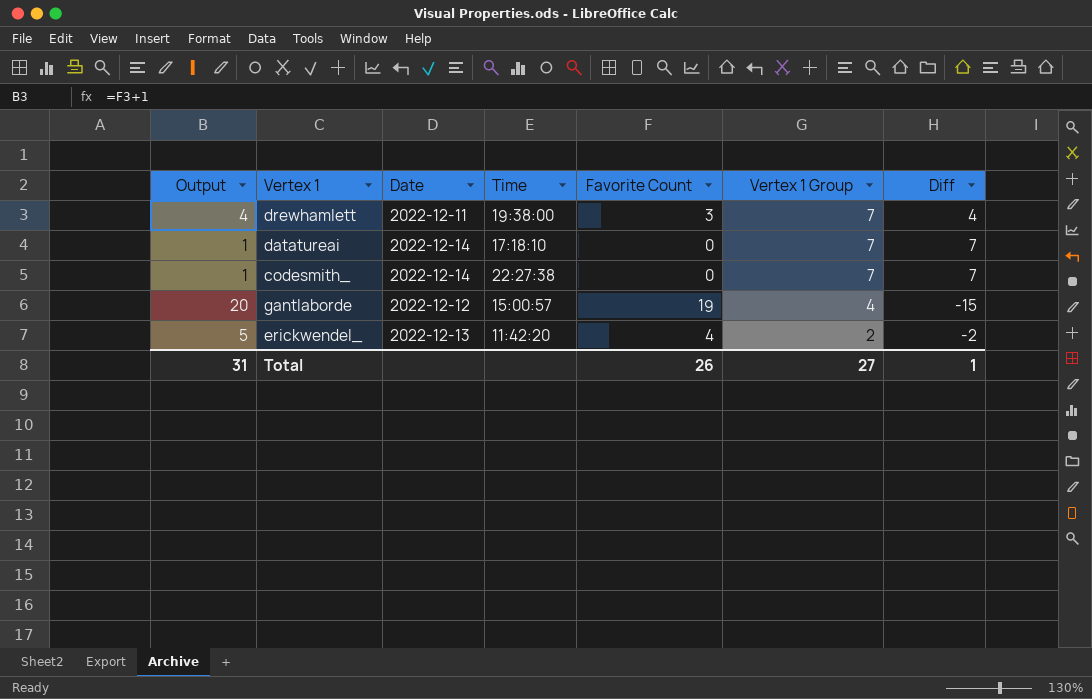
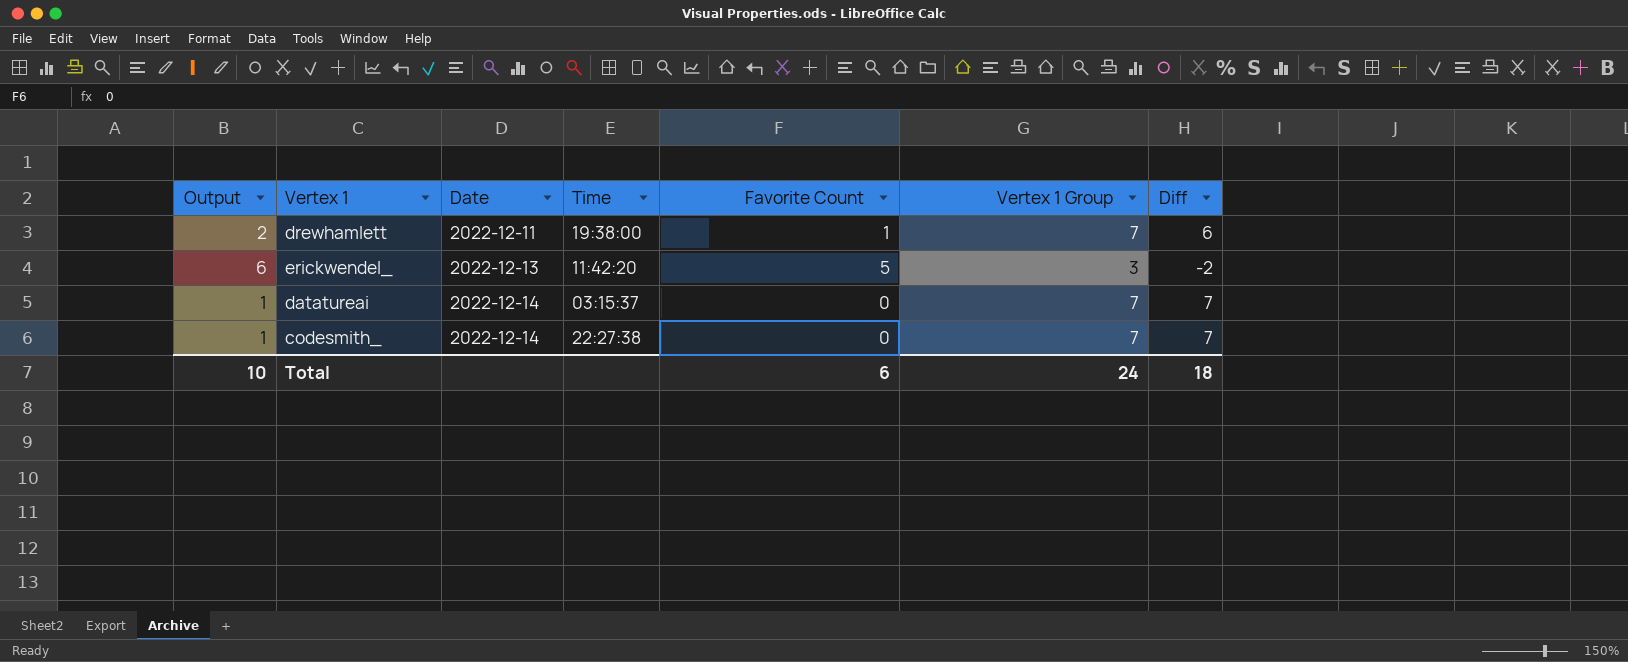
row order: Vertex 1 Group descending -> Date ascending
row gantlaborde: 20 | 2022-12-12 | 15:00:57 | 19 | 4 | -15 -> none
drewhamlett | Output: 4 -> 2
drewhamlett | Favorite Count: 3 -> 1
drewhamlett | Diff: 4 -> 6
erickwendel_ | Output: 5 -> 6
erickwendel_ | Favorite Count: 4 -> 5
erickwendel_ | Vertex 1 Group: 2 -> 3
datatureai | Time: 17:18:10 -> 03:15:37
Total | Output: 31 -> 10
Total | Favorite Count: 26 -> 6
Total | Vertex 1 Group: 27 -> 24
Total | Diff: 1 -> 18

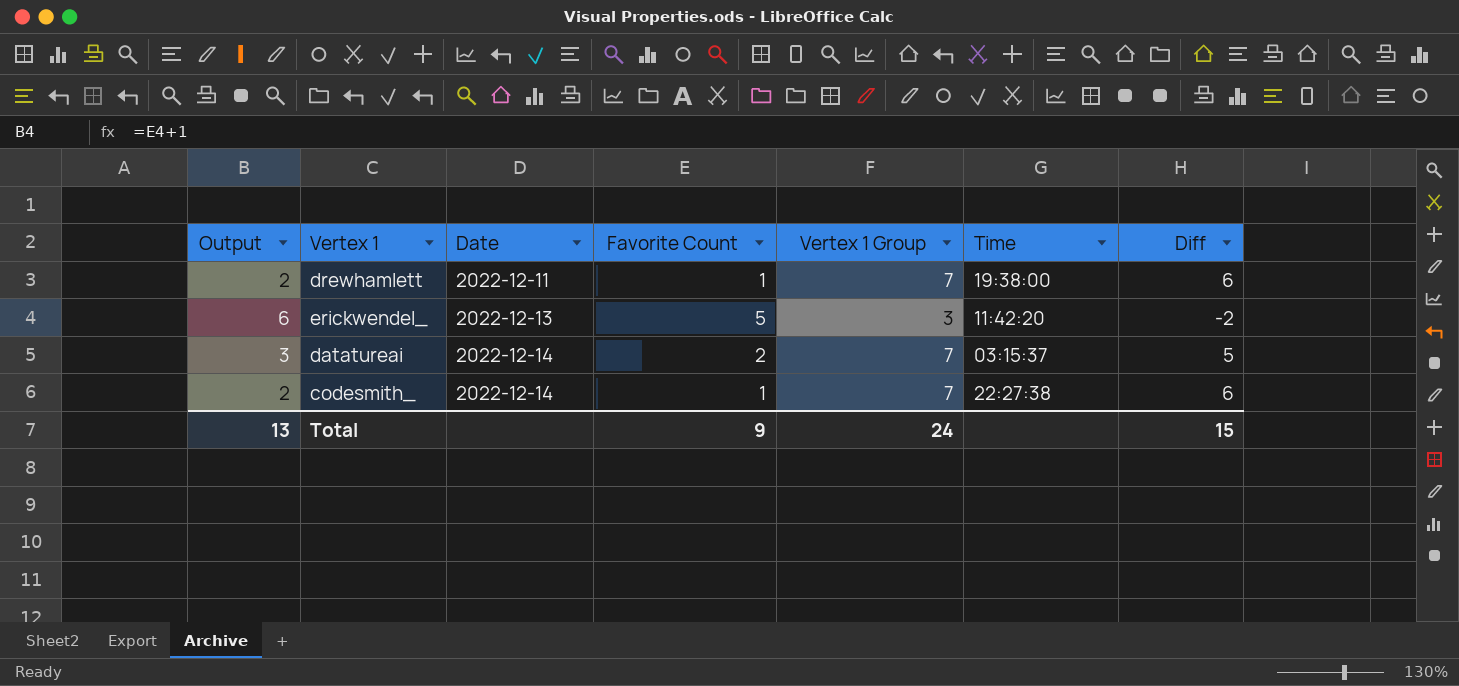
column Time | position: 4 -> 6
datatureai | Output: 1 -> 3
datatureai | Favorite Count: 0 -> 2
datatureai | Diff: 7 -> 5
codesmith_ | Output: 1 -> 2
codesmith_ | Favorite Count: 0 -> 1
codesmith_ | Diff: 7 -> 6
Total | Output: 10 -> 13
Total | Favorite Count: 6 -> 9
Total | Diff: 18 -> 15

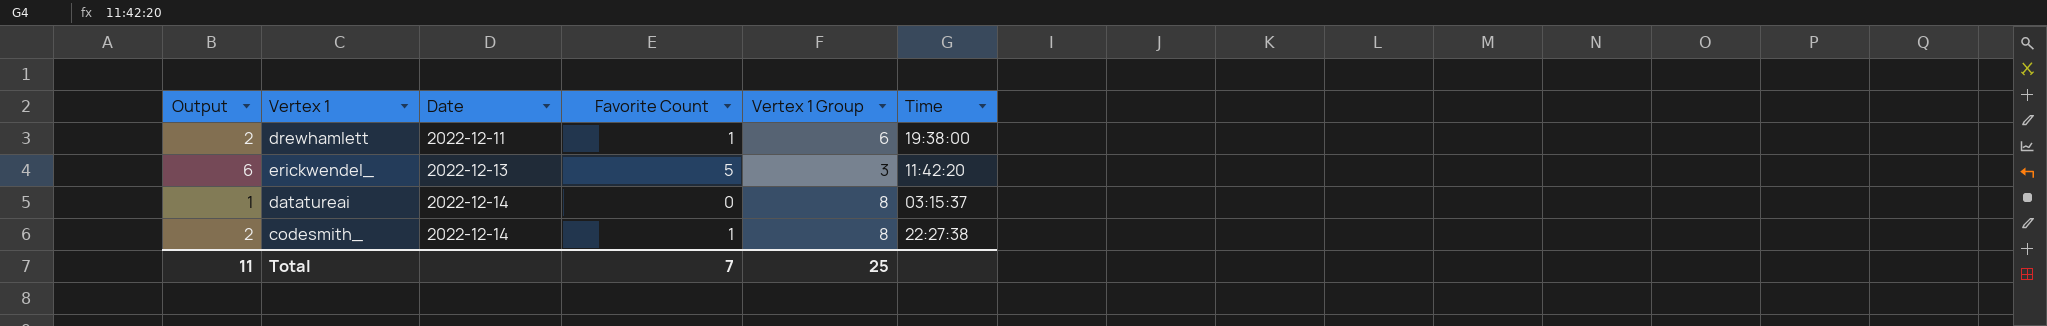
column Diff | formula: [Vertex 1 Group] - [Favorite Count] -> none
drewhamlett | Vertex 1 Group: 7 -> 6
datatureai | Output: 3 -> 1
datatureai | Favorite Count: 2 -> 0
datatureai | Vertex 1 Group: 7 -> 8
codesmith_ | Vertex 1 Group: 7 -> 8
Total | Output: 13 -> 11
Total | Favorite Count: 9 -> 7
Total | Vertex 1 Group: 24 -> 25

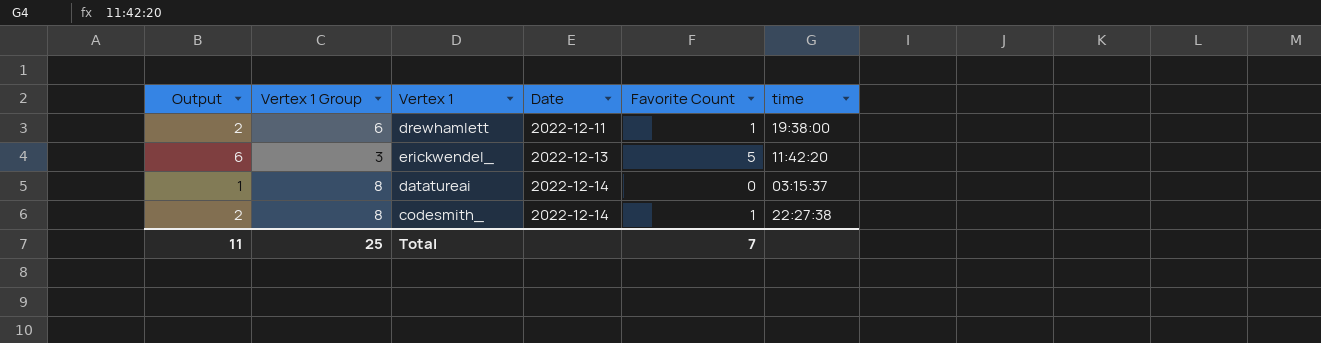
column Vertex 1 Group | position: 5 -> 2
column name: Time -> time

